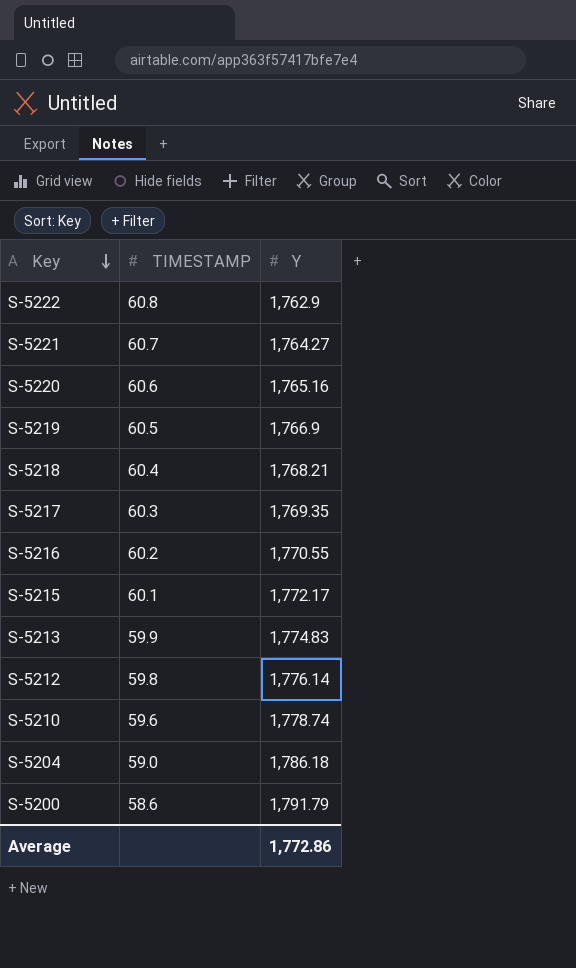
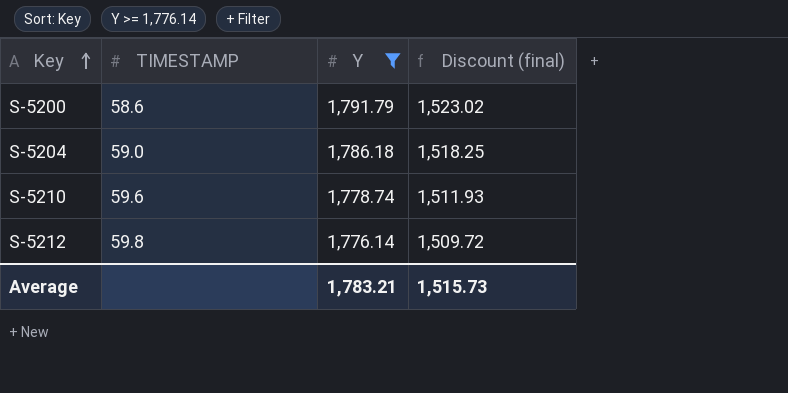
filter: none -> Y >= 1,776.14
row order: Key descending -> Key ascending
column Discount (final) | formula: none -> [Y] * 0.85
Average | Y: 1,772.86 -> 1,783.21

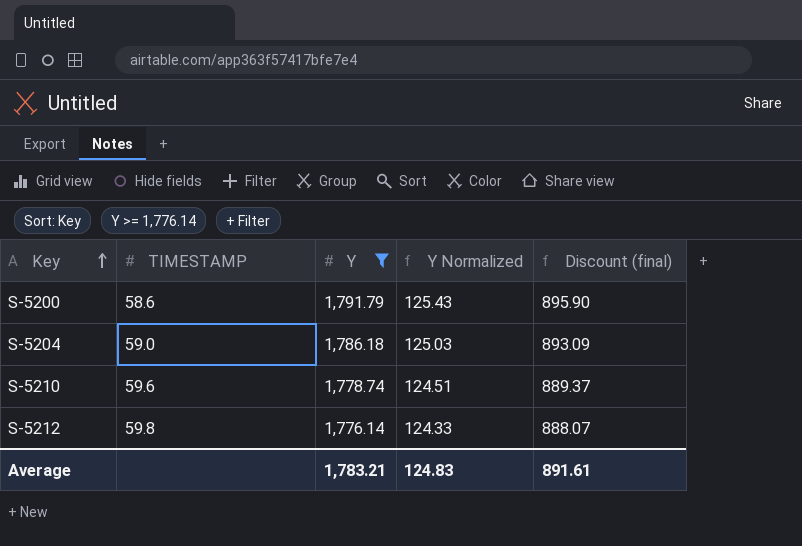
column Y Normalized | formula: none -> [Y] * 0.07
column Discount (final) | formula: [Y] * 0.85 -> [Y] * 0.5
Average | Discount (final): 1,515.73 -> 891.61

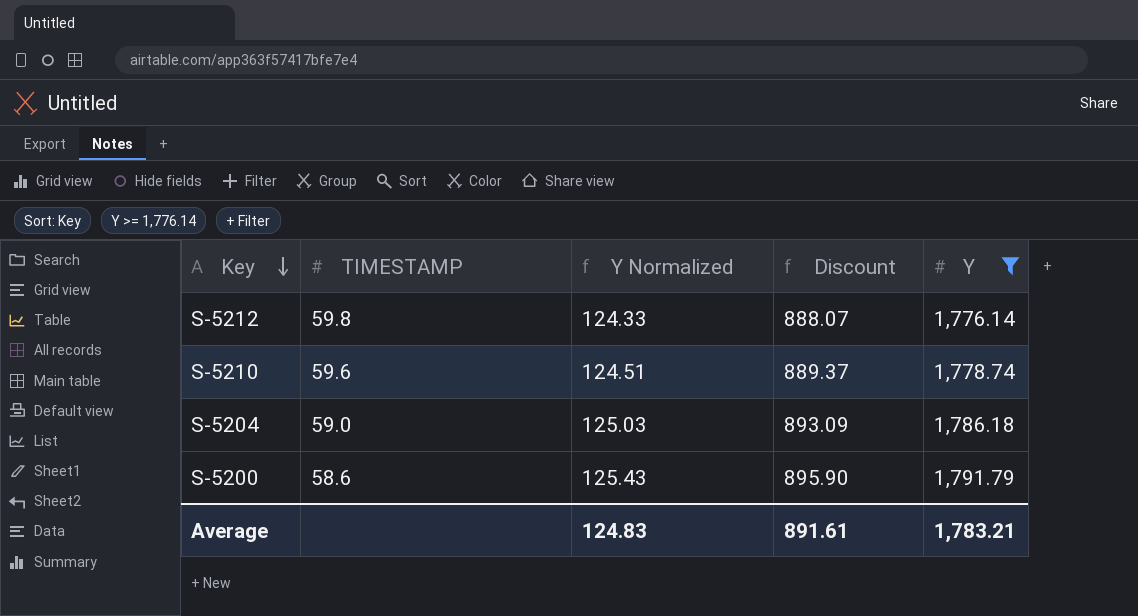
row order: Key ascending -> Key descending
column name: Discount (final) -> Discount
column Y | position: 3 -> 5

